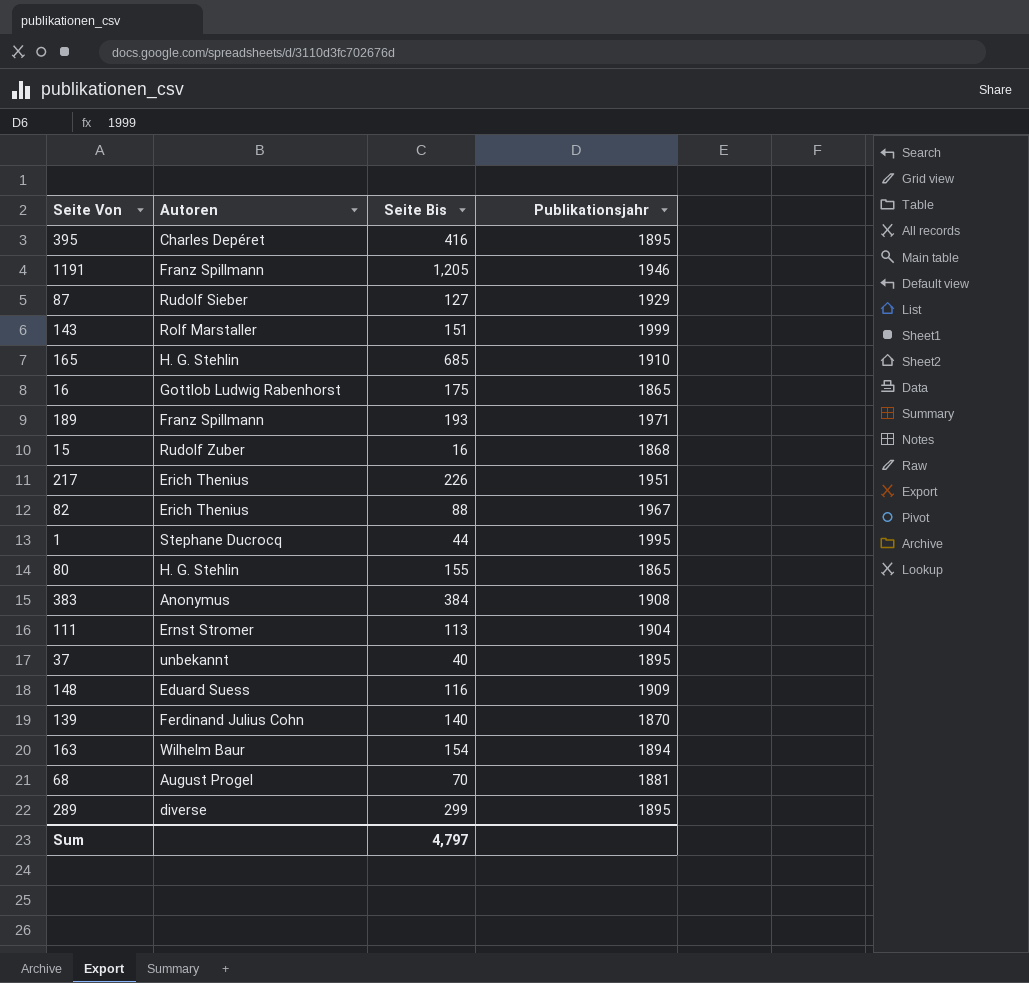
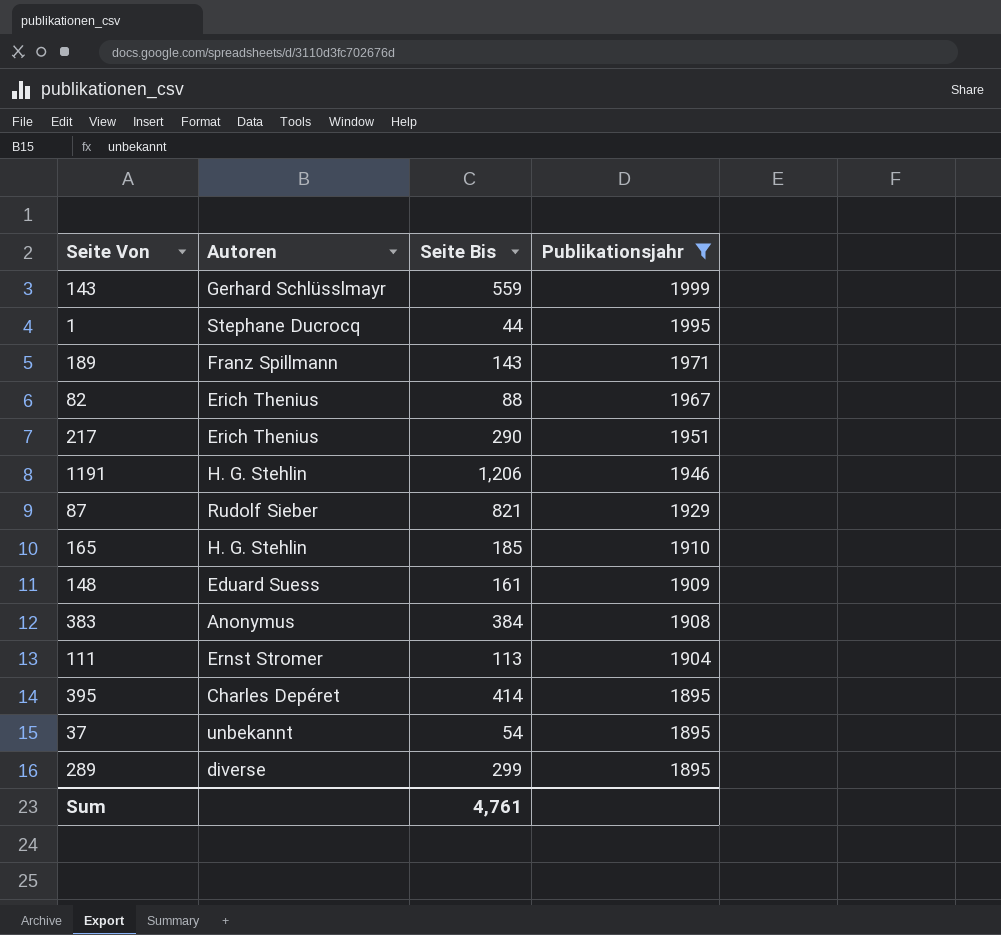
filter: none -> Publikationsjahr >= 1895
row order: none -> Publikationsjahr descending
143 | Autoren: Rolf Marstaller -> Gerhard Schlüsslmayr
143 | Seite Bis: 151 -> 559
189 | Seite Bis: 193 -> 143
217 | Seite Bis: 226 -> 290
1191 | Autoren: Franz Spillmann -> H. G. Stehlin
1191 | Seite Bis: 1,205 -> 1,206
87 | Seite Bis: 127 -> 821
165 | Seite Bis: 685 -> 185
148 | Seite Bis: 116 -> 161
395 | Seite Bis: 416 -> 414
37 | Seite Bis: 40 -> 54
Sum | Seite Bis: 4,797 -> 4,761

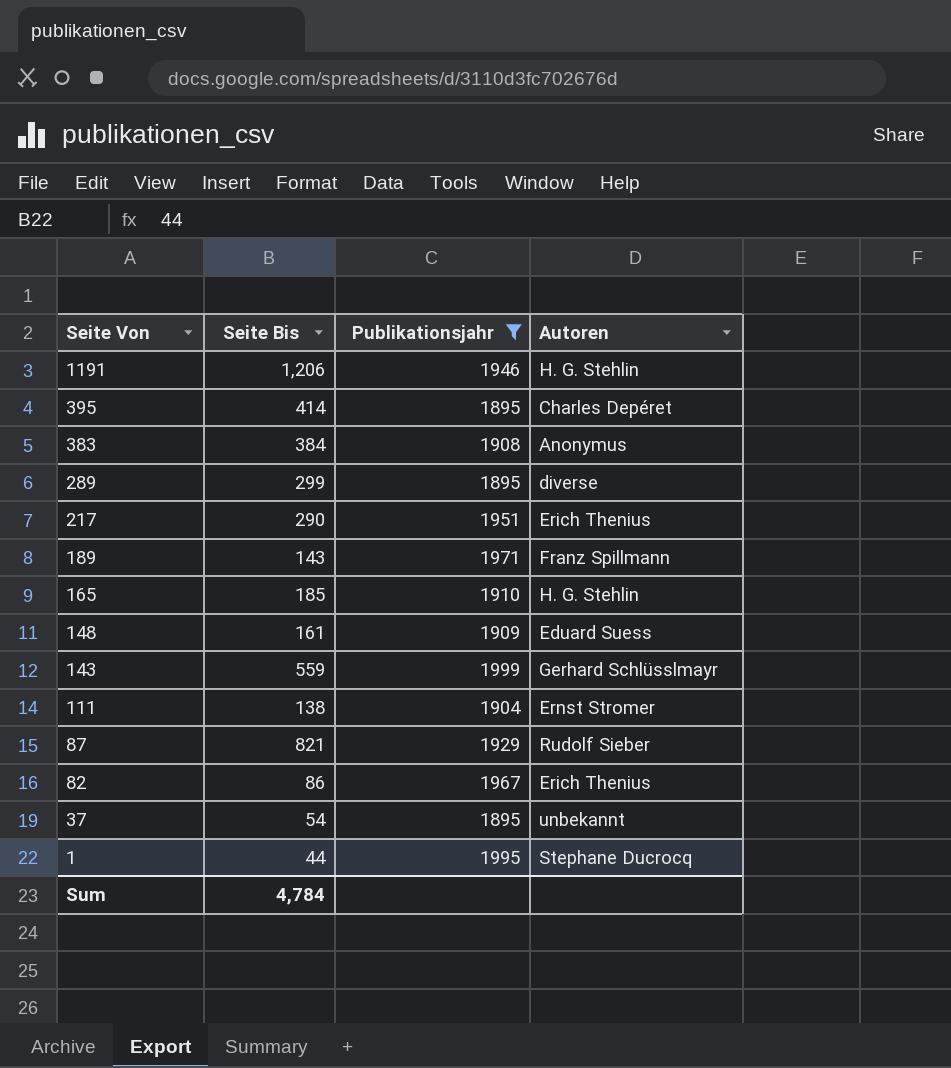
row order: Publikationsjahr descending -> Seite Von descending
column Autoren | position: 2 -> 4
111 | Seite Bis: 113 -> 138
82 | Seite Bis: 88 -> 86
Sum | Seite Bis: 4,761 -> 4,784

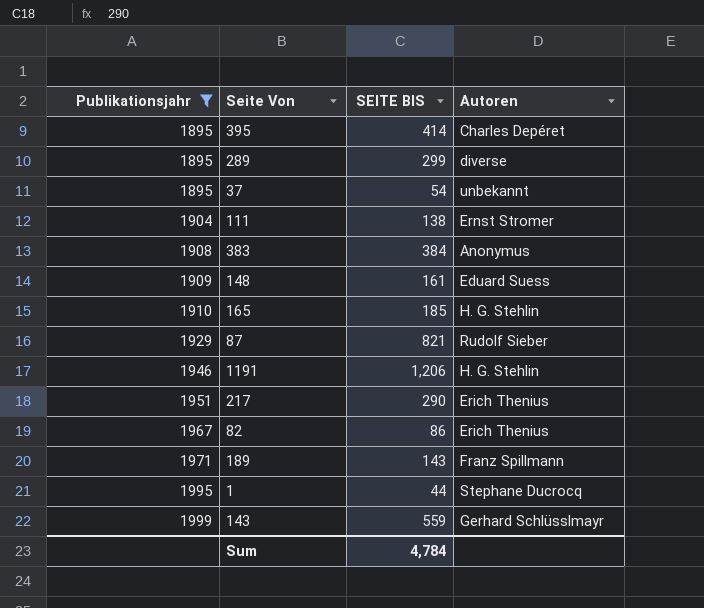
row order: Seite Von descending -> Publikationsjahr ascending
column Publikationsjahr | position: 3 -> 1
column name: Seite Bis -> SEITE BIS

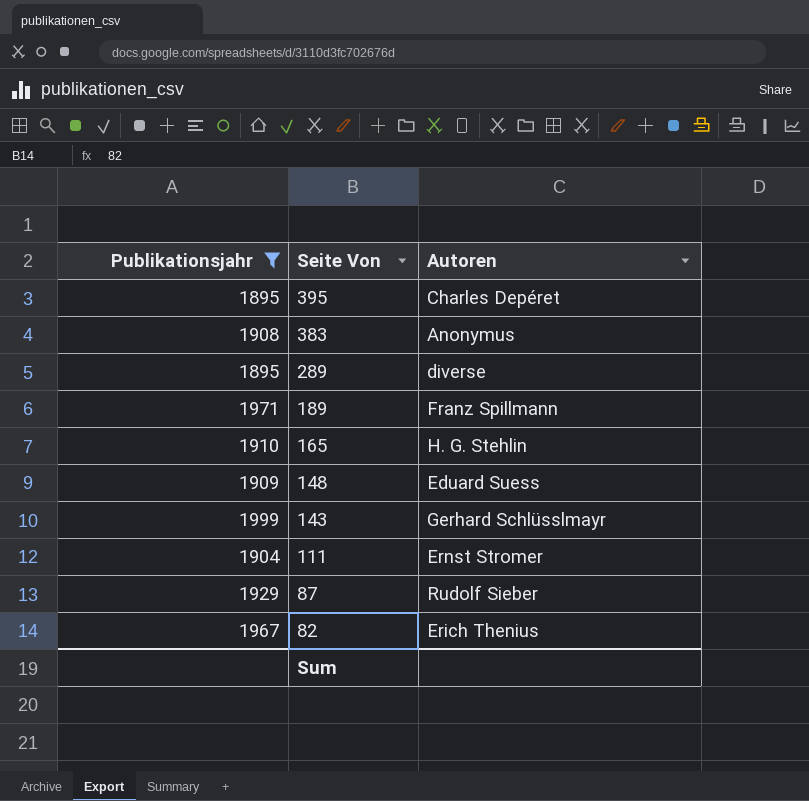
row order: Publikationsjahr ascending -> Seite Von descending
column SEITE BIS | position: 3 -> none
row 37: 1895 | 54 | unbekannt -> none
row 1191: 1946 | 1,206 | H. G. Stehlin -> none
row 217: 1951 | 290 | Erich Thenius -> none
row 1: 1995 | 44 | Stephane Ducrocq -> none

